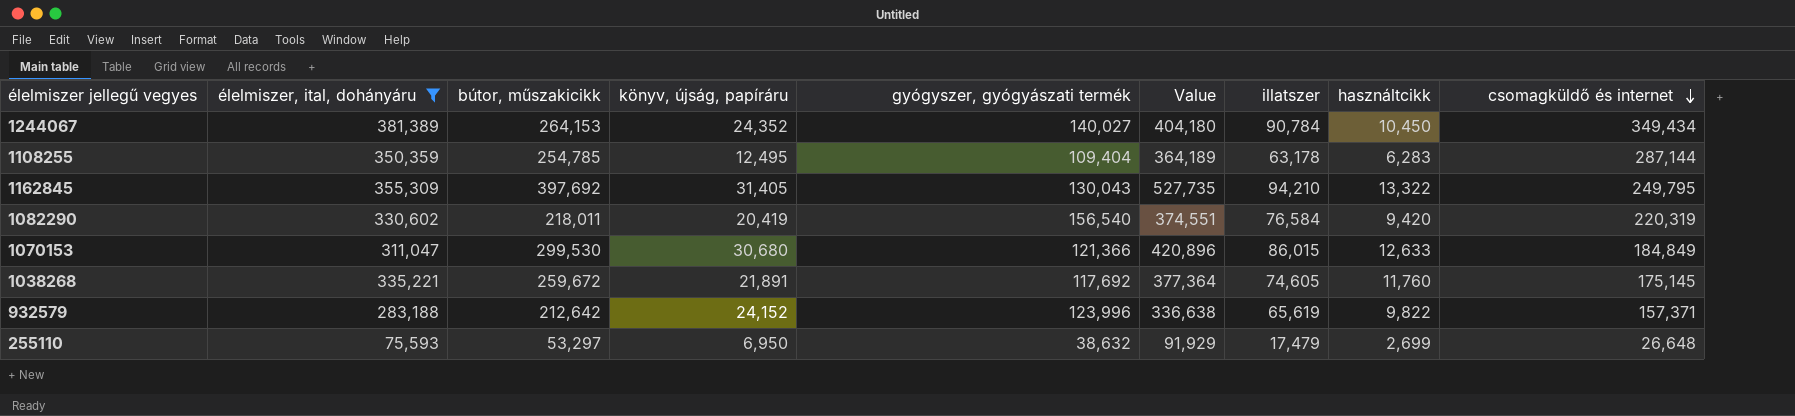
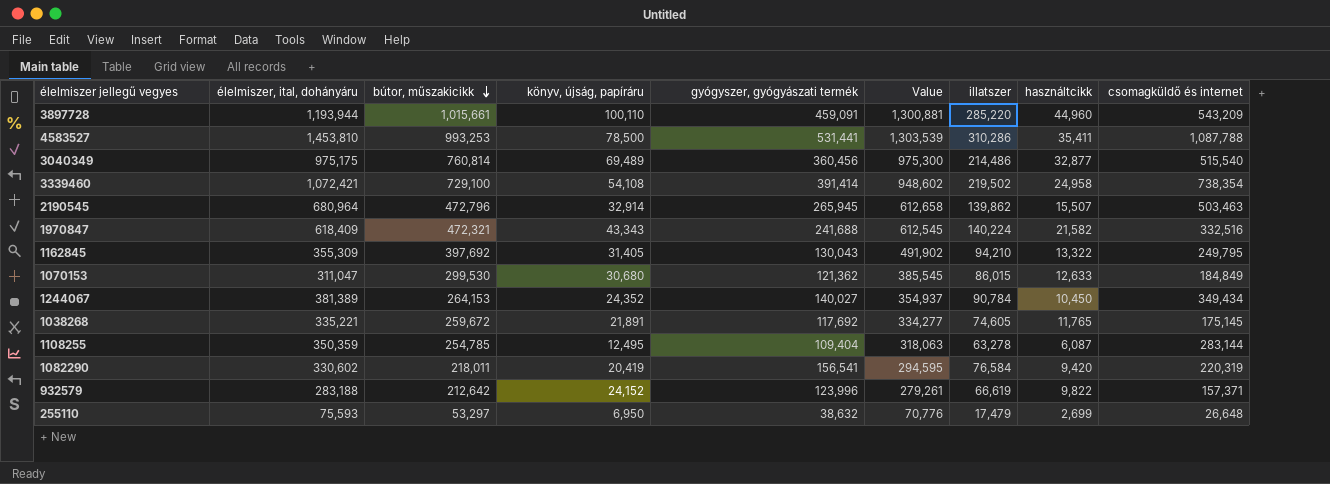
filter: élelmiszer, ital, dohányáru <= 381,389 -> none
row order: csomagküldő és internet descending -> bútor, műszakicikk descending
column Value | formula: [bútor, műszakicikk] + [gyógyszer, gyógyászati termék] -> [bútor, műszakicikk] + [illatszer]
1070153 | gyógyszer, gyógyászati termék: 121,366 -> 121,362
1038268 | használtcikk: 11,760 -> 11,765
1108255 | illatszer: 63,178 -> 63,278
1108255 | használtcikk: 6,283 -> 6,087
1108255 | csomagküldő és internet: 287,144 -> 283,144
1082290 | gyógyszer, gyógyászati termék: 156,540 -> 156,541
932579 | illatszer: 65,619 -> 66,619

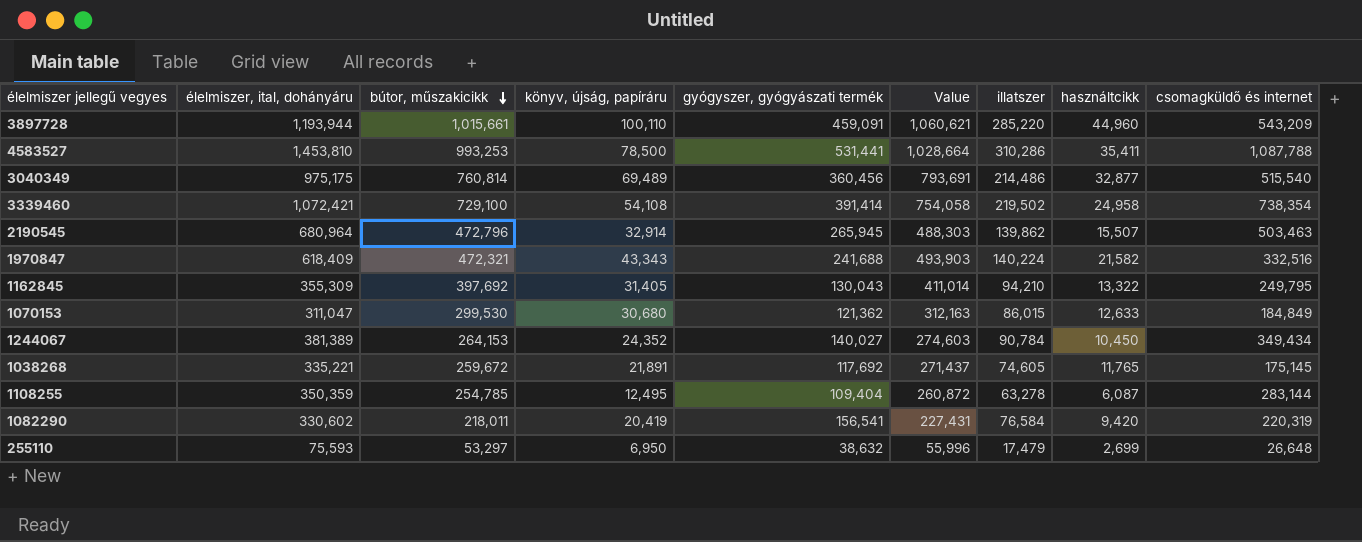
column Value | formula: [bútor, műszakicikk] + [illatszer] -> [bútor, műszakicikk] + [használtcikk]
row 932579: 283,188 | 212,642 | 24,152 | 123,996 | 279,261 | 66,619 | 9,822 | 157,371 -> none

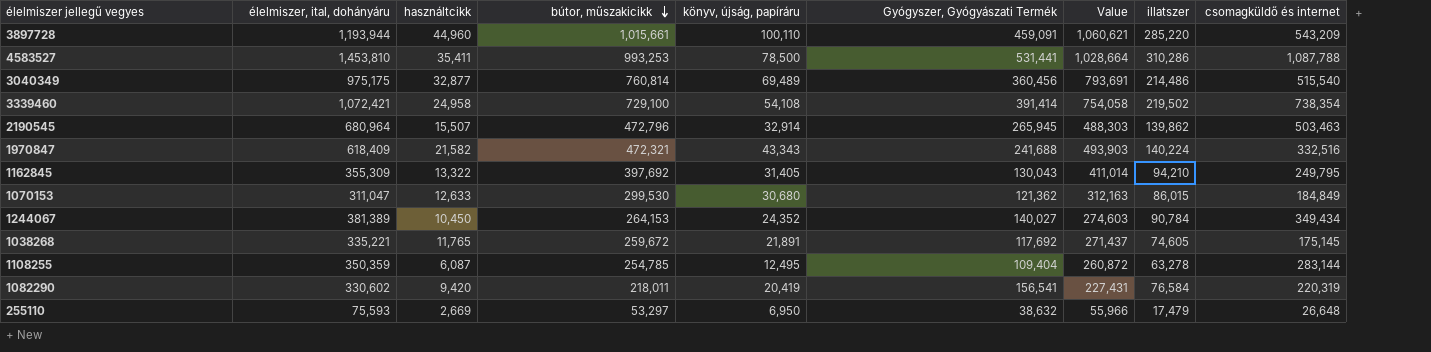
column használtcikk | position: 8 -> 3
column name: gyógyszer, gyógyászati termék -> Gyógyszer, Gyógyászati Termék
255110 | használtcikk: 2,699 -> 2,669
255110 | Value: 55,996 -> 55,966

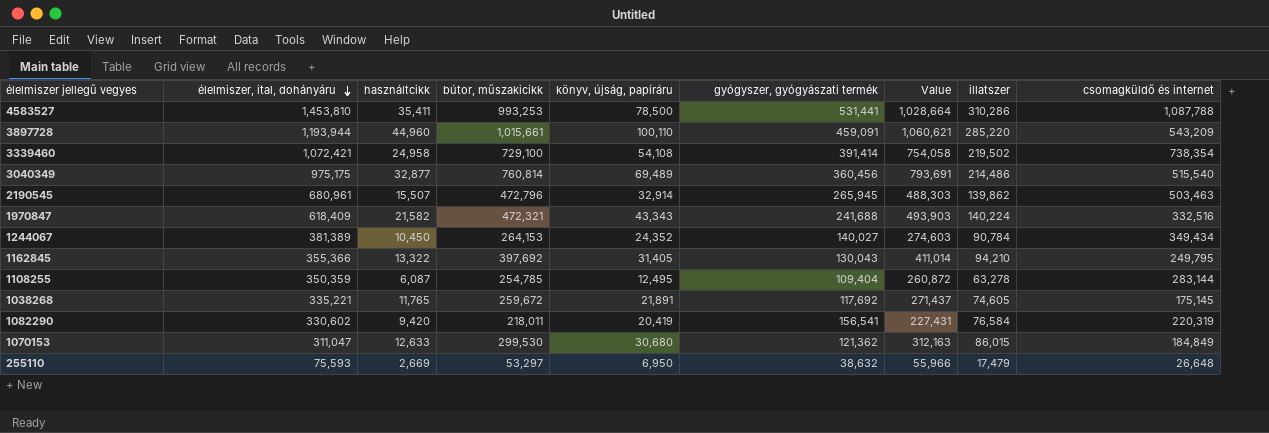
row order: bútor, műszakicikk descending -> élelmiszer, ital, dohányáru descending
column name: Gyógyszer, Gyógyászati Termék -> gyógyszer, gyógyászati termék
2190545 | élelmiszer, ital, dohányáru: 680,964 -> 680,961
1162845 | élelmiszer, ital, dohányáru: 355,309 -> 355,366

